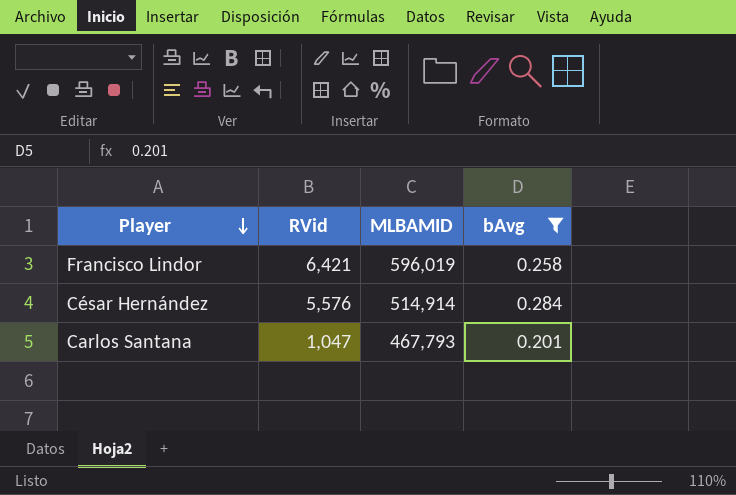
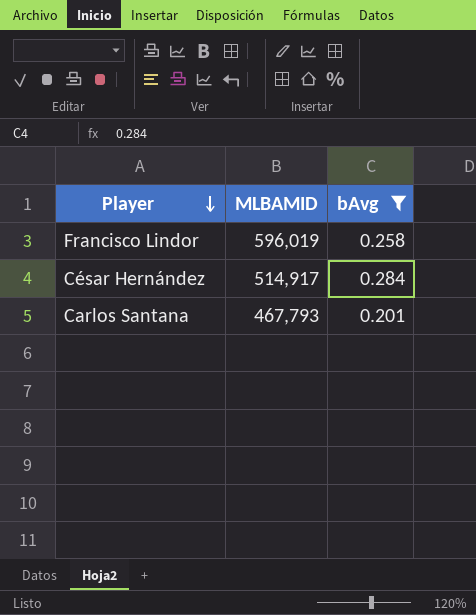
column RVid | position: 2 -> none
César Hernández | MLBAMID: 514,914 -> 514,917

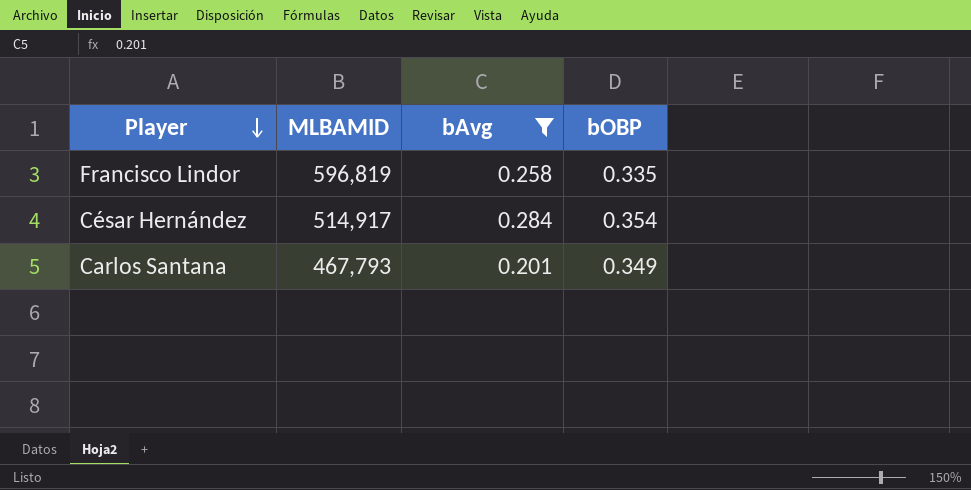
column bOBP | position: none -> 4
Francisco Lindor | MLBAMID: 596,019 -> 596,819

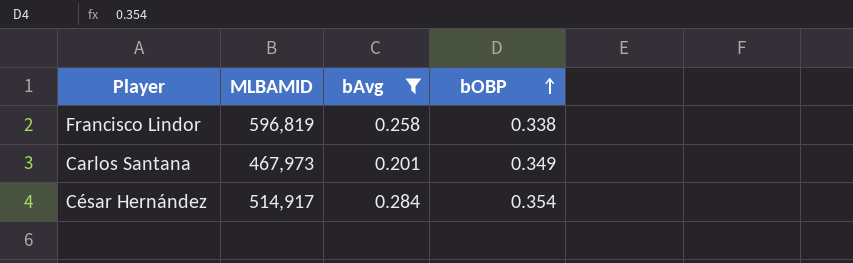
row order: Player descending -> bOBP ascending
Francisco Lindor | bOBP: 0.335 -> 0.338
Carlos Santana | MLBAMID: 467,793 -> 467,973

